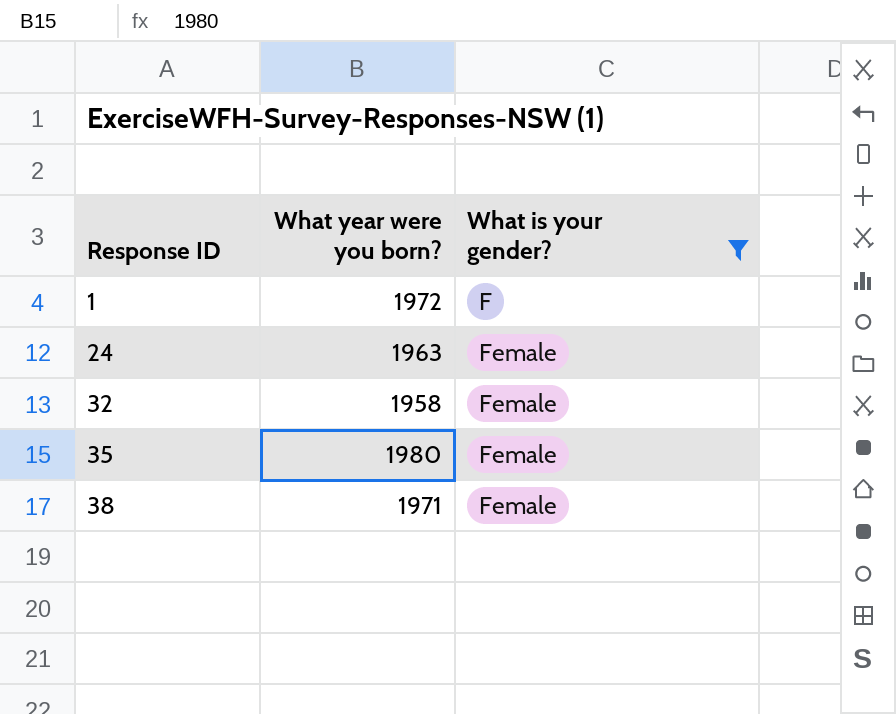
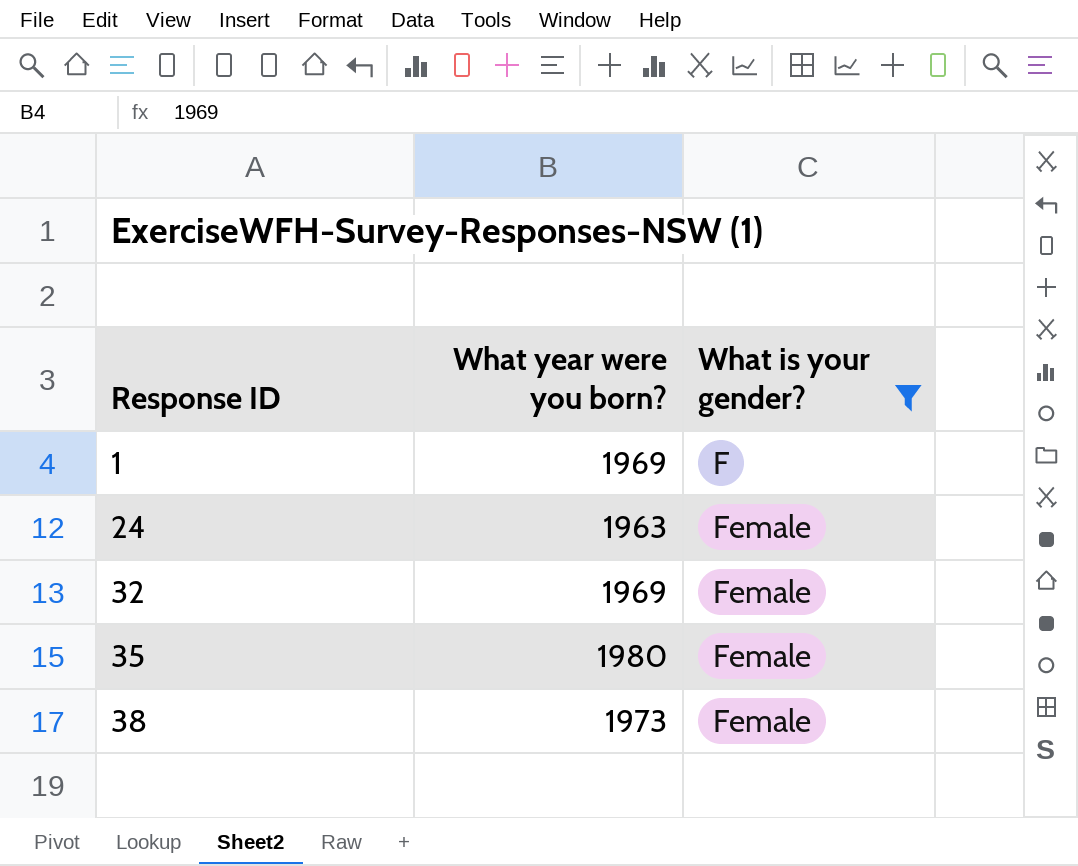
1 | What year were you born?: 1972 -> 1969
32 | What year were you born?: 1958 -> 1969
38 | What year were you born?: 1971 -> 1973

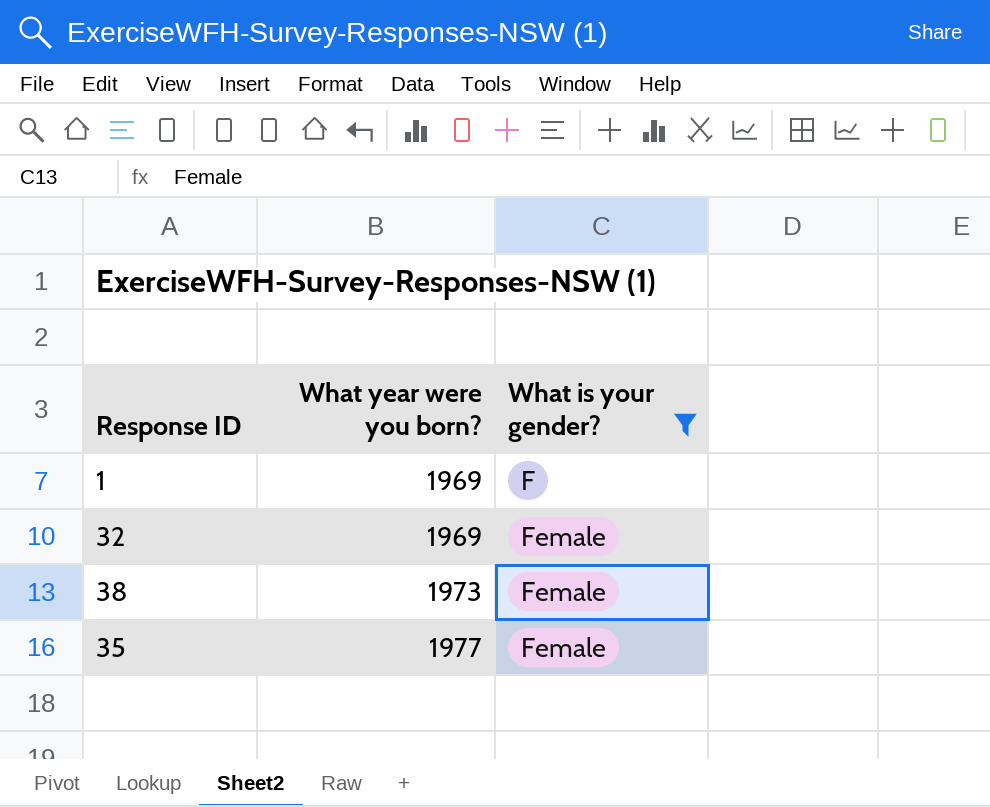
row order: Response ID ascending -> What year were you born? ascending
row 24: 1963 | Female -> none
35 | What year were you born?: 1980 -> 1977

